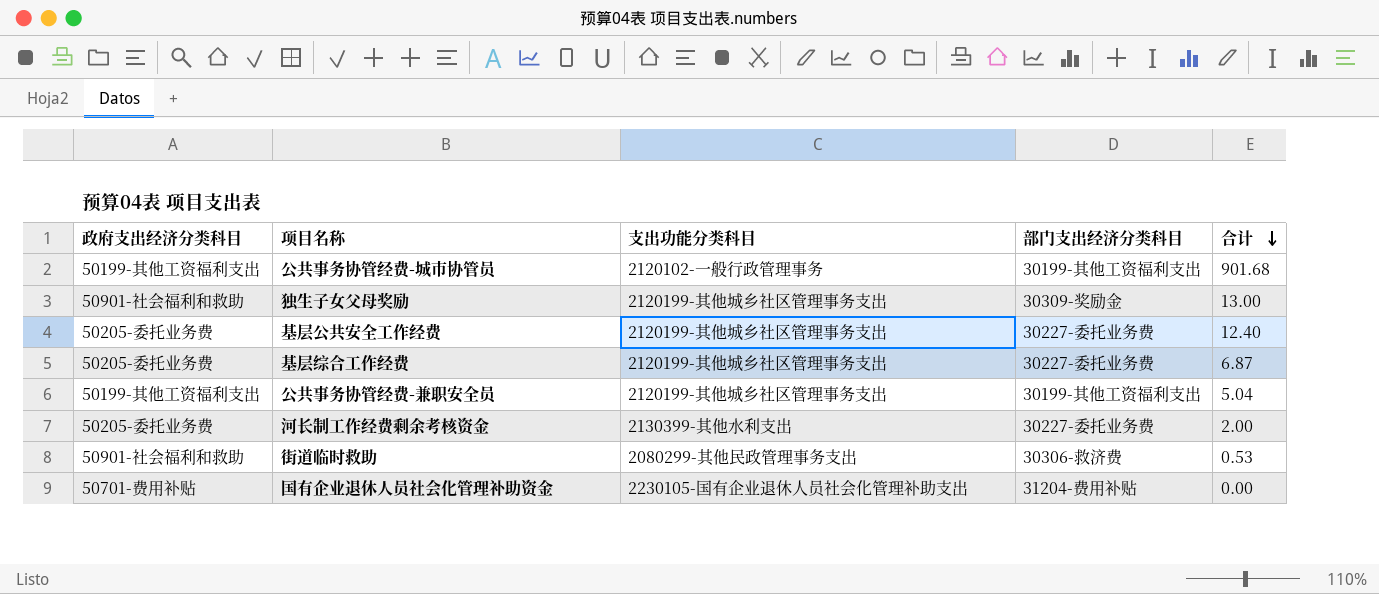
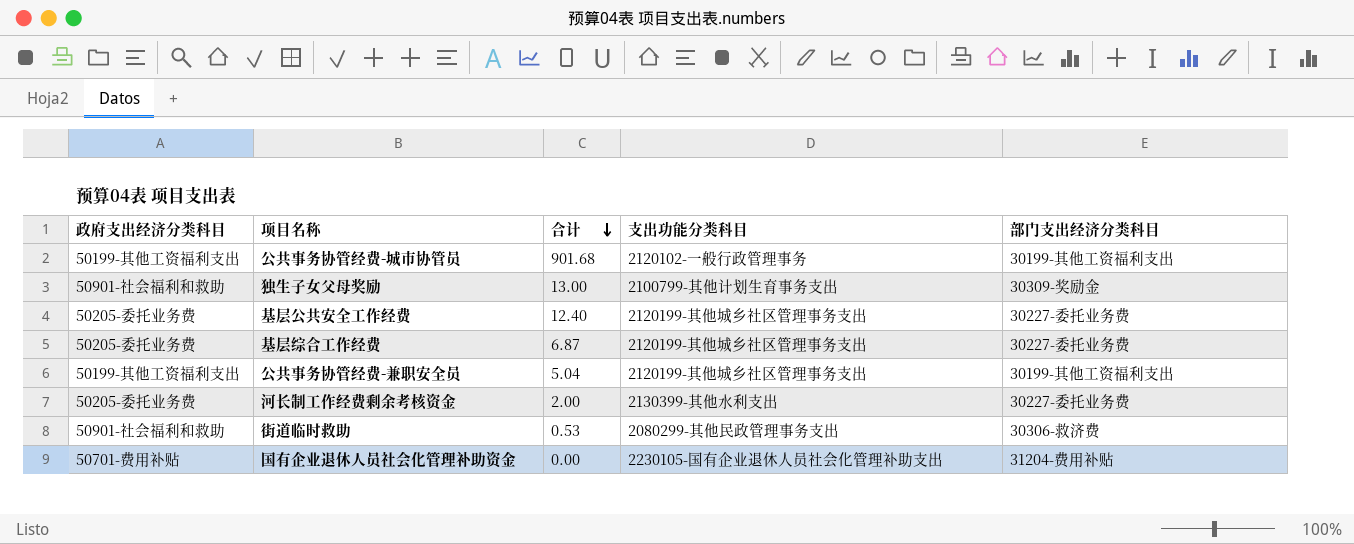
column 合计 | position: 5 -> 3
独生子女父母奖励 | 支出功能分类科目: 2120199-其他城乡社区管理事务支出 -> 2100799-其他计划生育事务支出

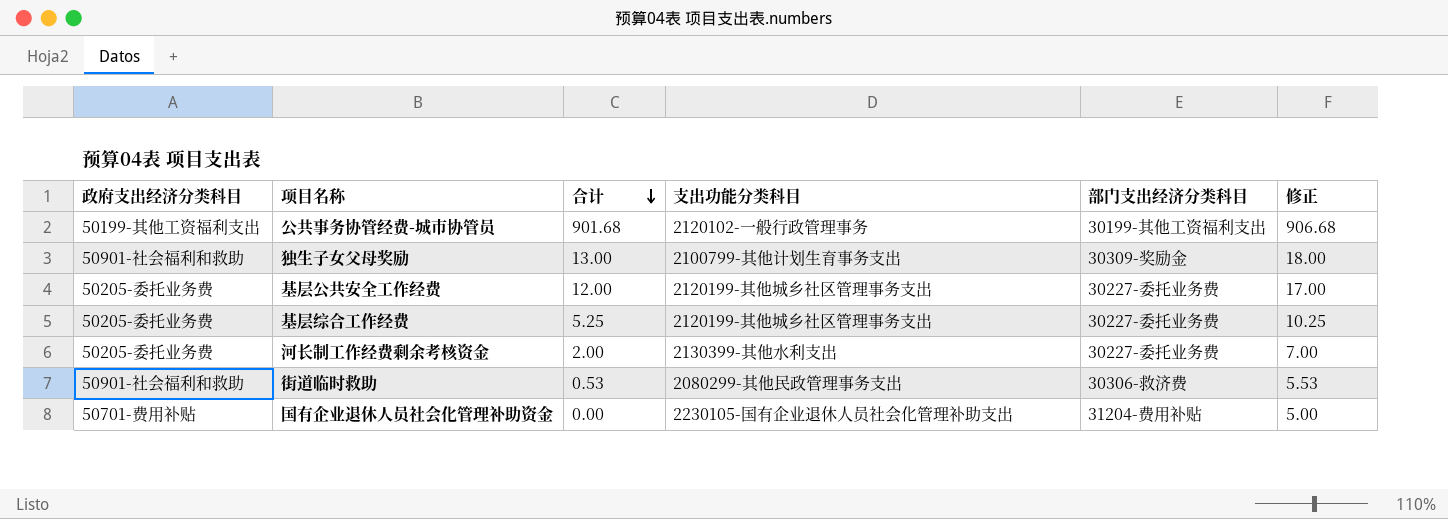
column 修正 | formula: none -> [合计] + 5
row 公共事务协管经费-兼职安全员: 50199-其他工资福利支出 | 5.04 | 2120199-其他城乡社区管理事务支出 | 30199-其他工资福利支出 -> none
基层公共安全工作经费 | 合计: 12.40 -> 12.00
基层综合工作经费 | 合计: 6.87 -> 5.25

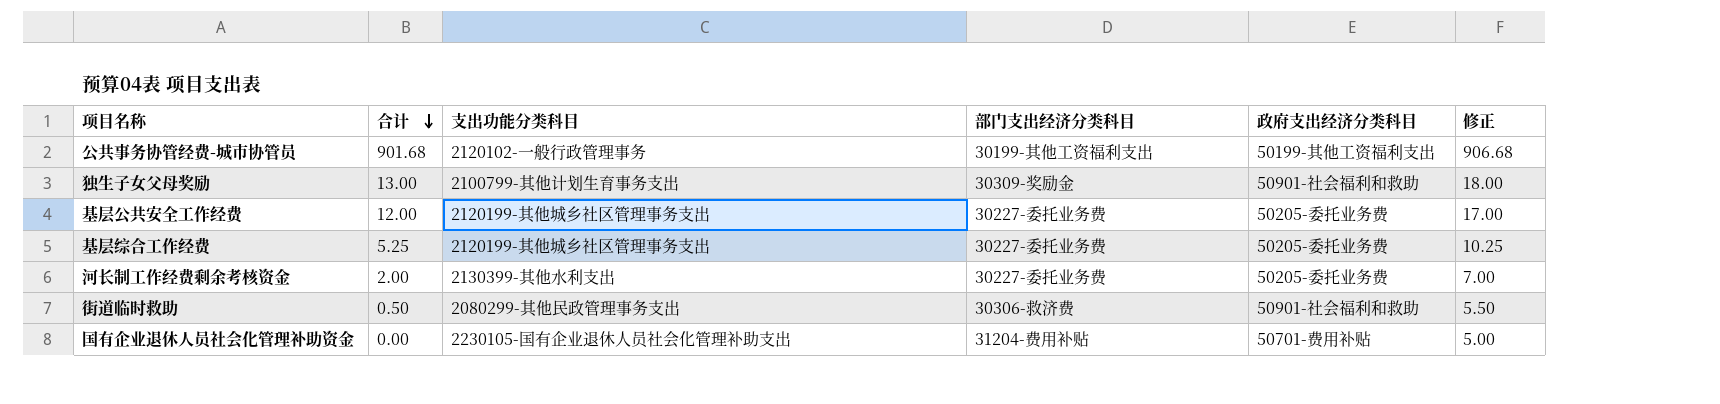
column 政府支出经济分类科目 | position: 1 -> 5
街道临时救助 | 合计: 0.53 -> 0.50
街道临时救助 | 修正: 5.53 -> 5.50

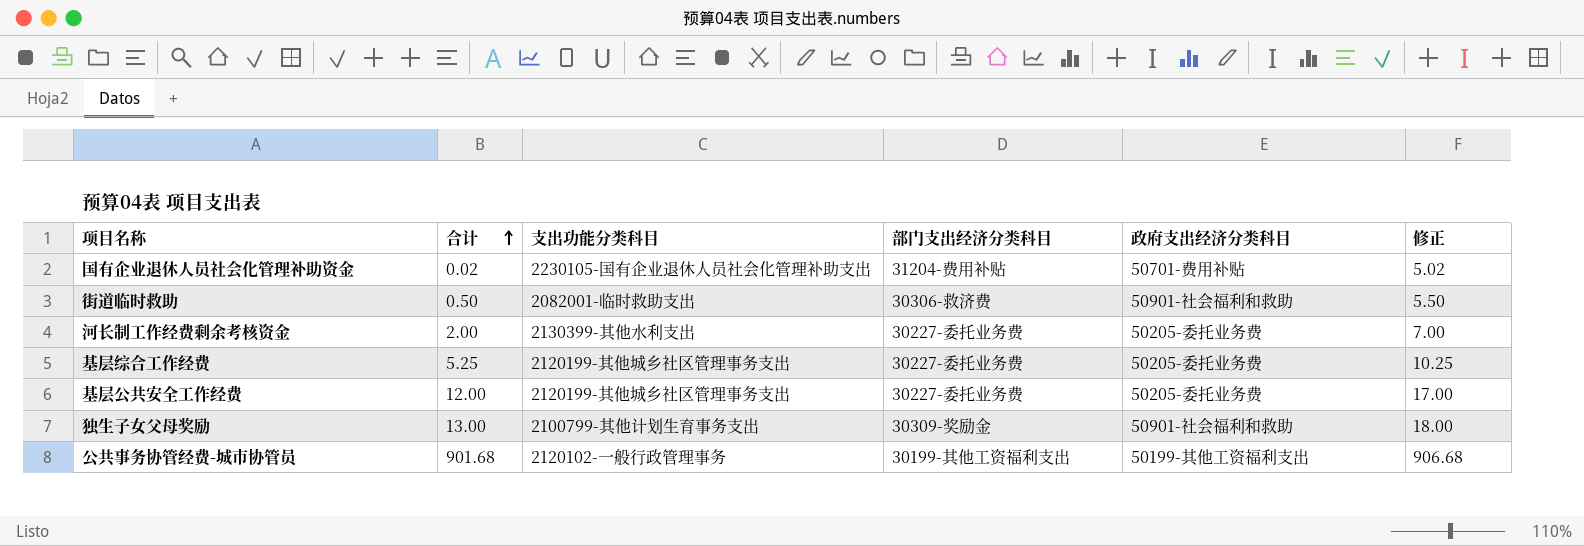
row order: 合计 descending -> 合计 ascending
国有企业退休人员社会化管理补助资金 | 合计: 0.00 -> 0.02
国有企业退休人员社会化管理补助资金 | 修正: 5.00 -> 5.02
街道临时救助 | 支出功能分类科目: 2080299-其他民政管理事务支出 -> 2082001-临时救助支出

